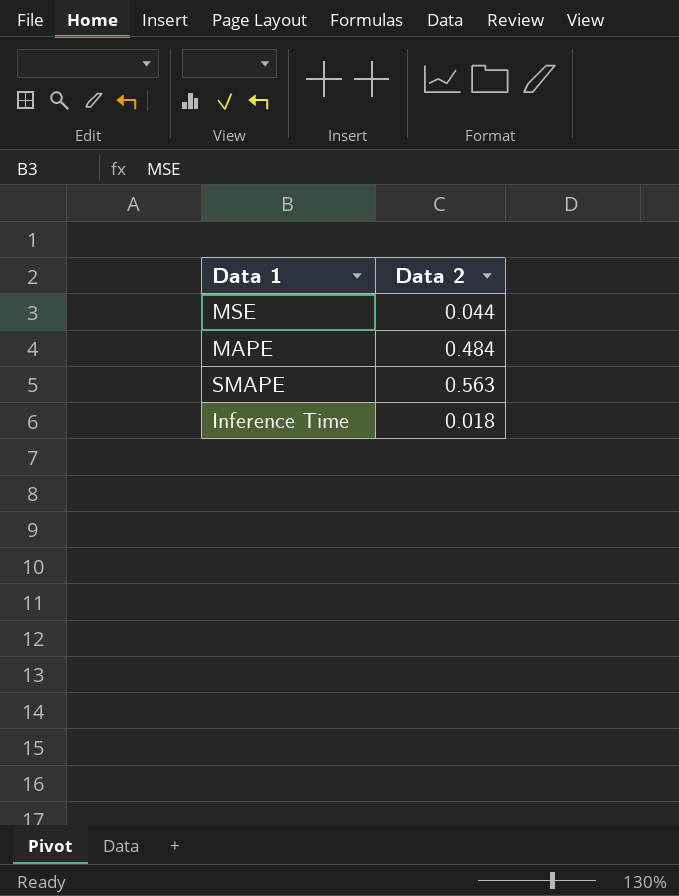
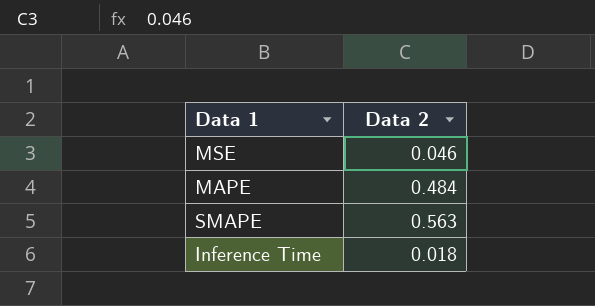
MSE | Data 2: 0.044 -> 0.046

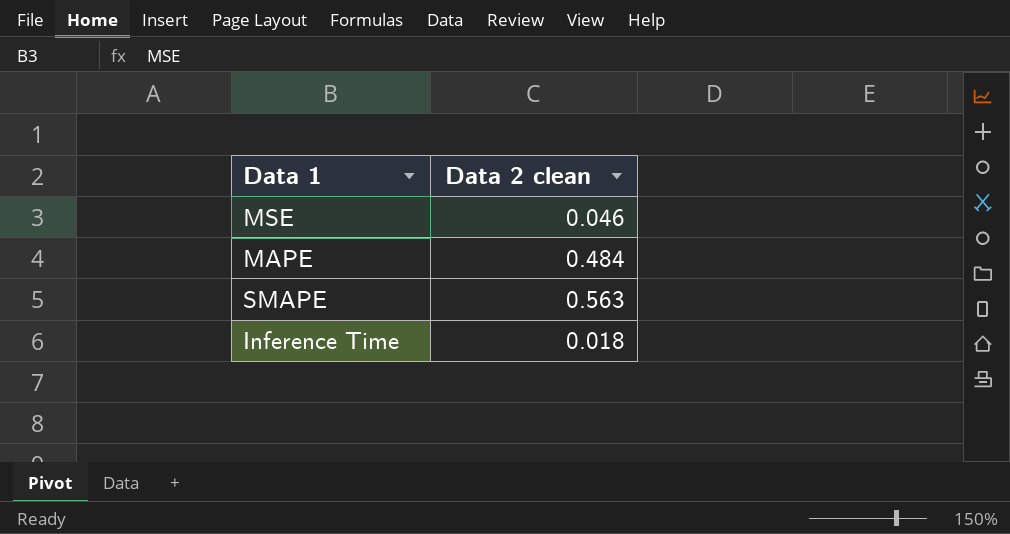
column name: Data 2 -> Data 2 clean

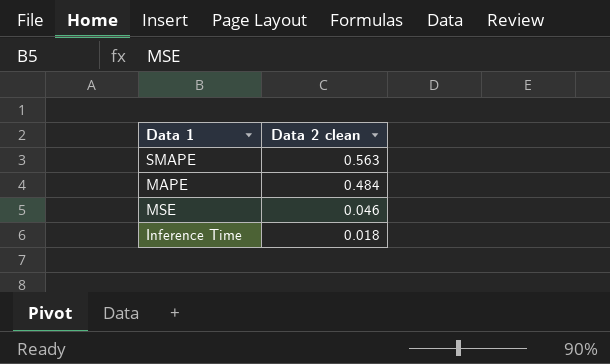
row order: none -> Data 2 clean descending

